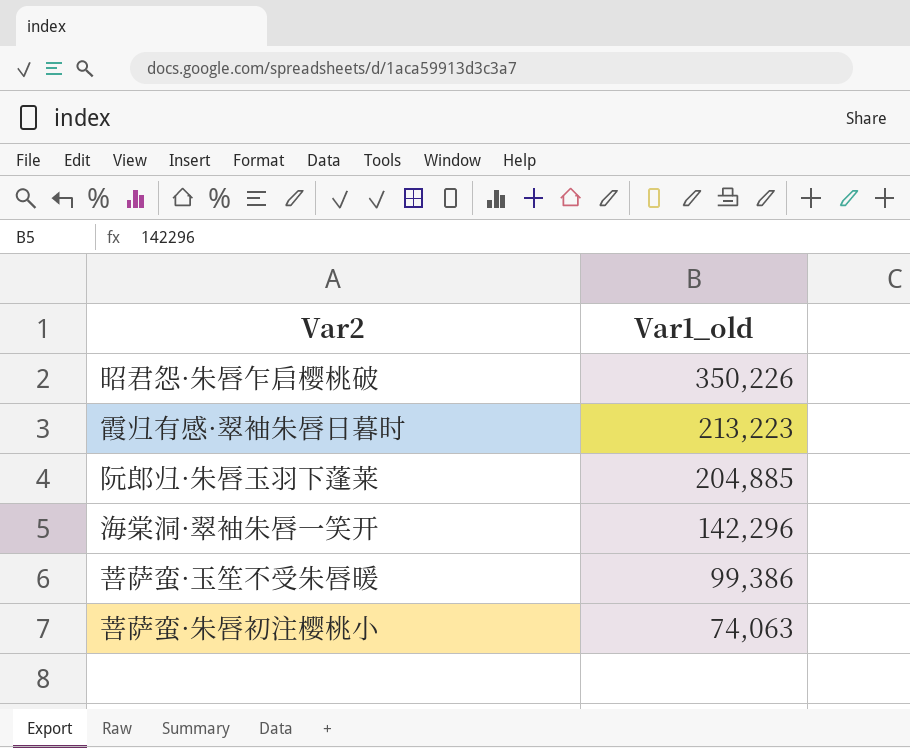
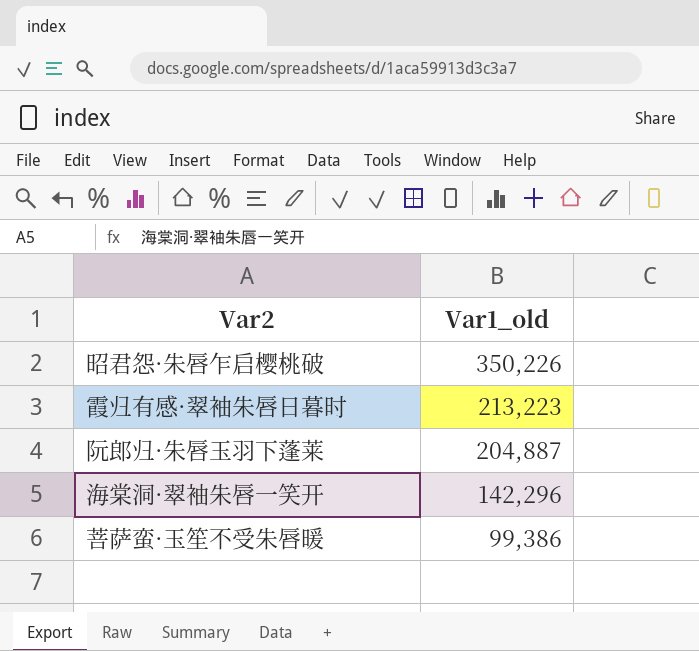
row 菩萨蛮·朱唇初注樱桃小: 74,063 -> none
阮郎归·朱唇玉羽下蓬莱 | Var1_old: 204,885 -> 204,887

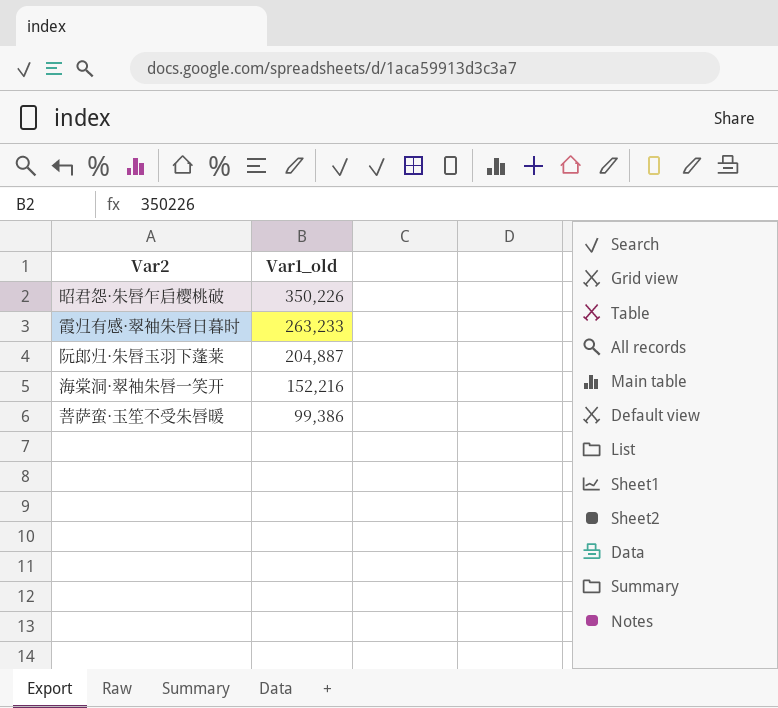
霞归有感·翠袖朱唇日暮时 | Var1_old: 213,223 -> 263,233
海棠洞·翠袖朱唇一笑开 | Var1_old: 142,296 -> 152,216

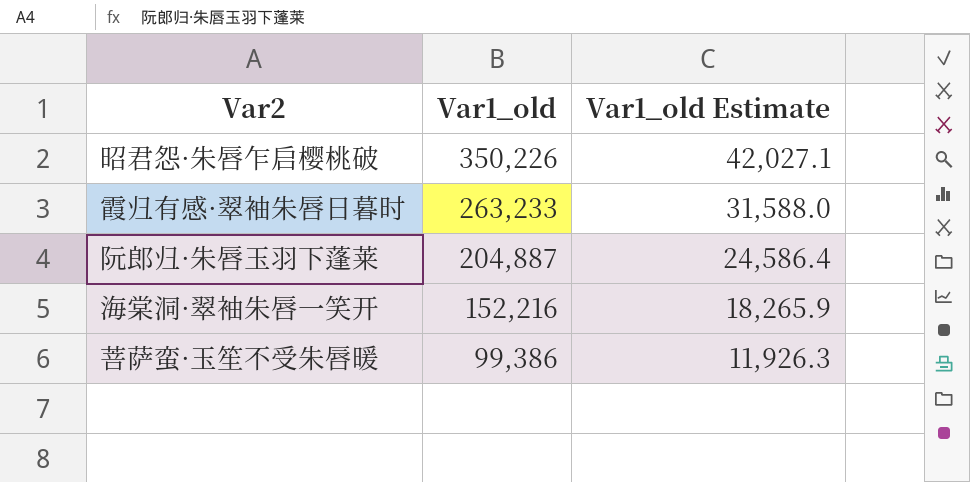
column Var1_old Estimate | formula: none -> [Var1_old] * 0.12

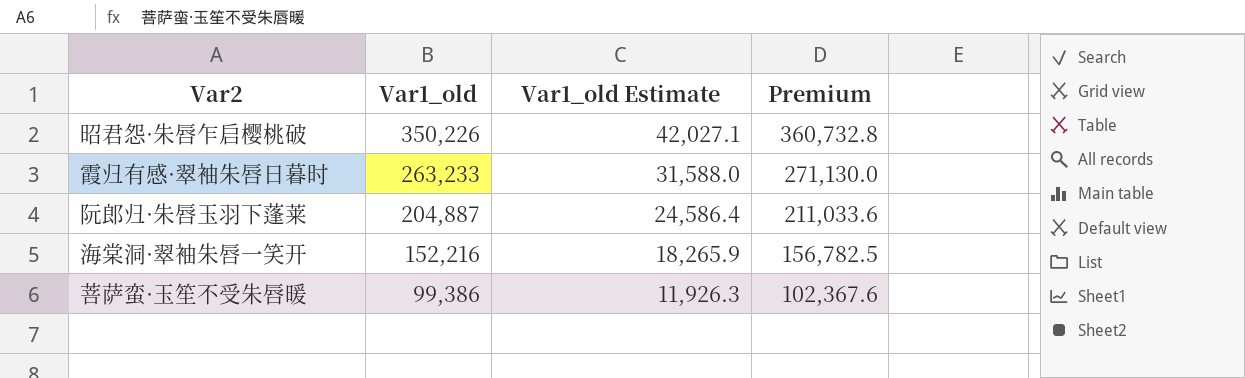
column Premium | formula: none -> [Var1_old] * 1.03

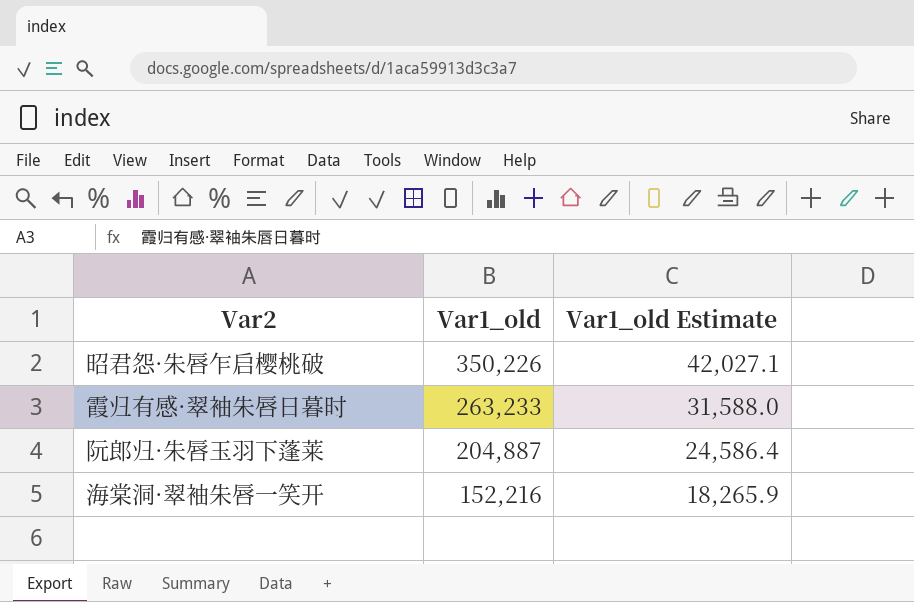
column Premium | formula: [Var1_old] * 1.03 -> none
row 菩萨蛮·玉笙不受朱唇暖: 99,386 | 11,926.3 | 102,367.6 -> none

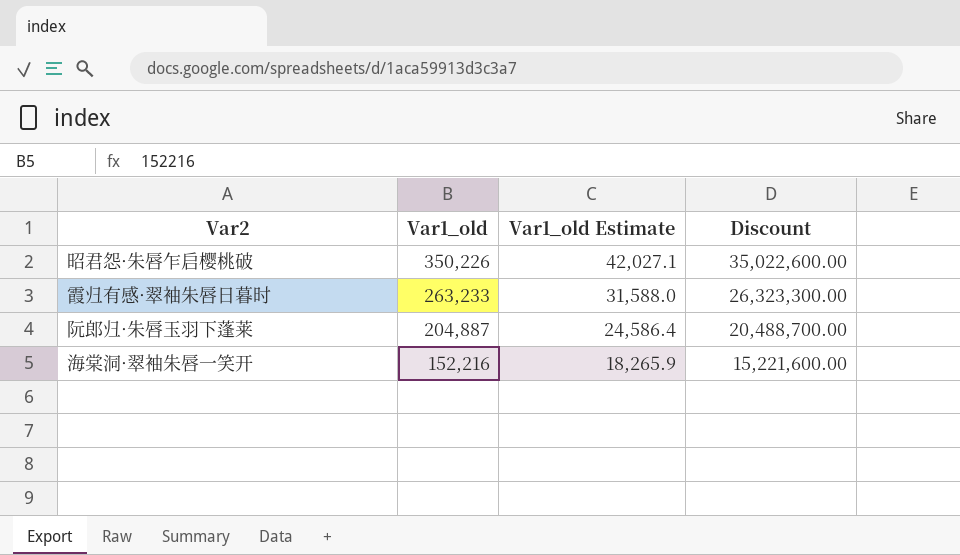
column Discount | formula: none -> [Var1_old] * 100

